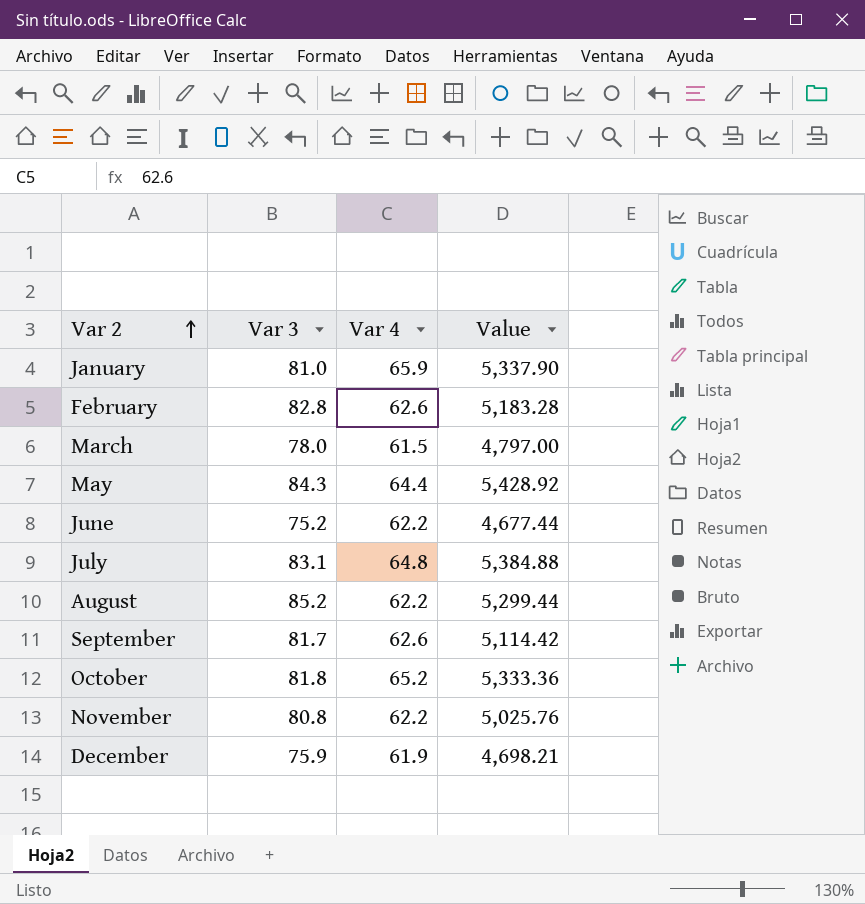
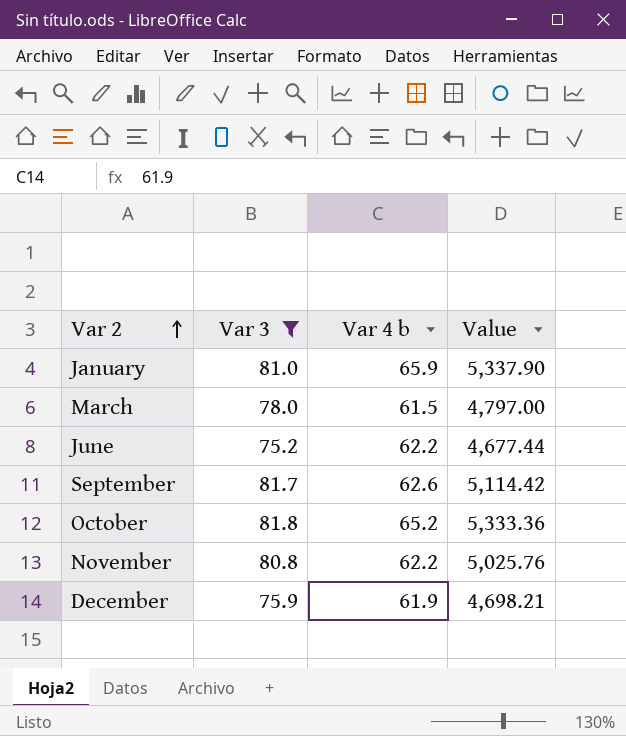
filter: none -> Var 3 <= 81.8
column name: Var 4 -> Var 4 b

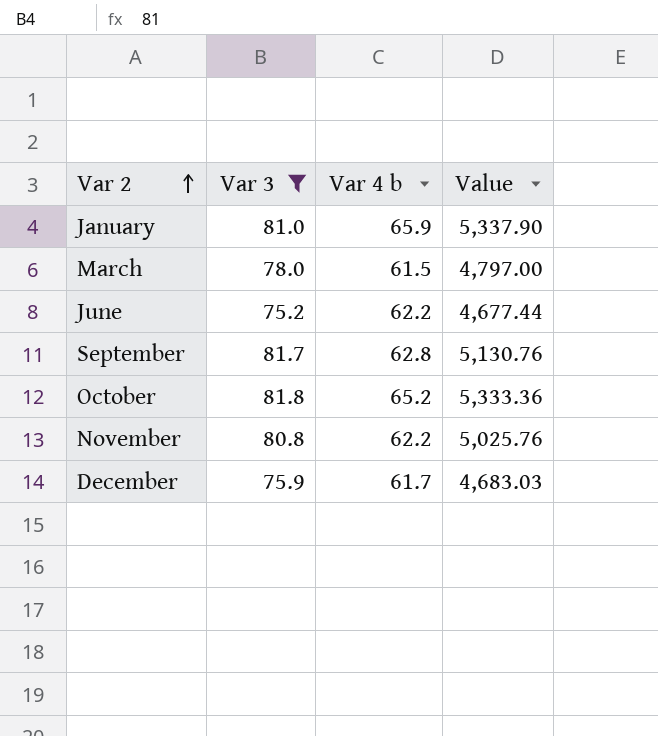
September | Var 4 b: 62.6 -> 62.8
September | Value: 5,114.42 -> 5,130.76
December | Var 4 b: 61.9 -> 61.7
December | Value: 4,698.21 -> 4,683.03

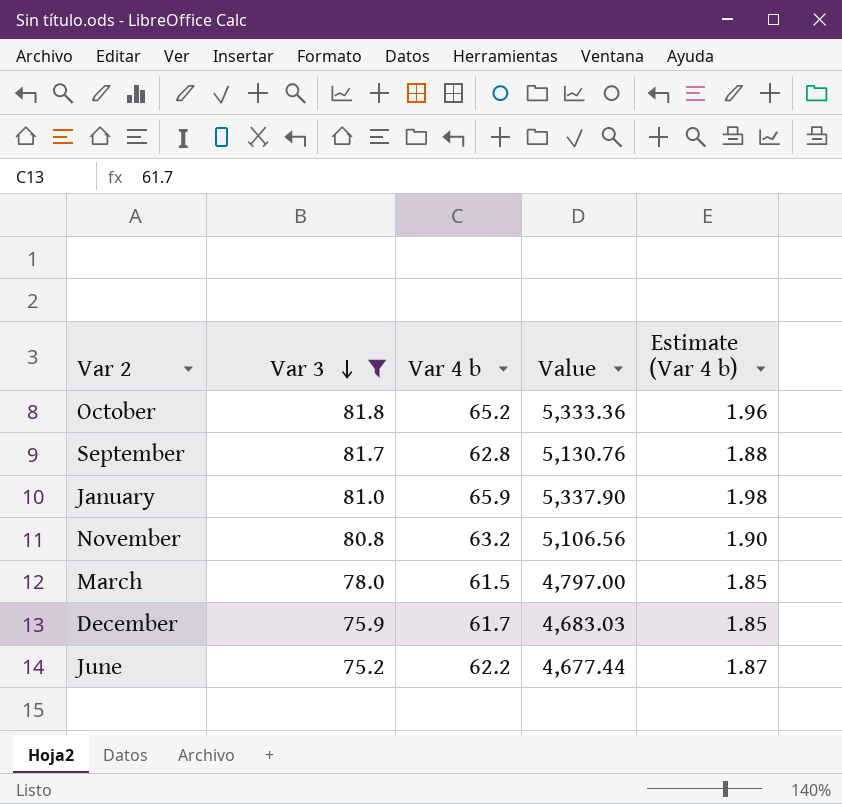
row order: Var 2 ascending -> Var 3 descending
column Estimate (Var 4 b) | formula: none -> [Var 4 b] * 0.03
November | Var 4 b: 62.2 -> 63.2
November | Value: 5,025.76 -> 5,106.56

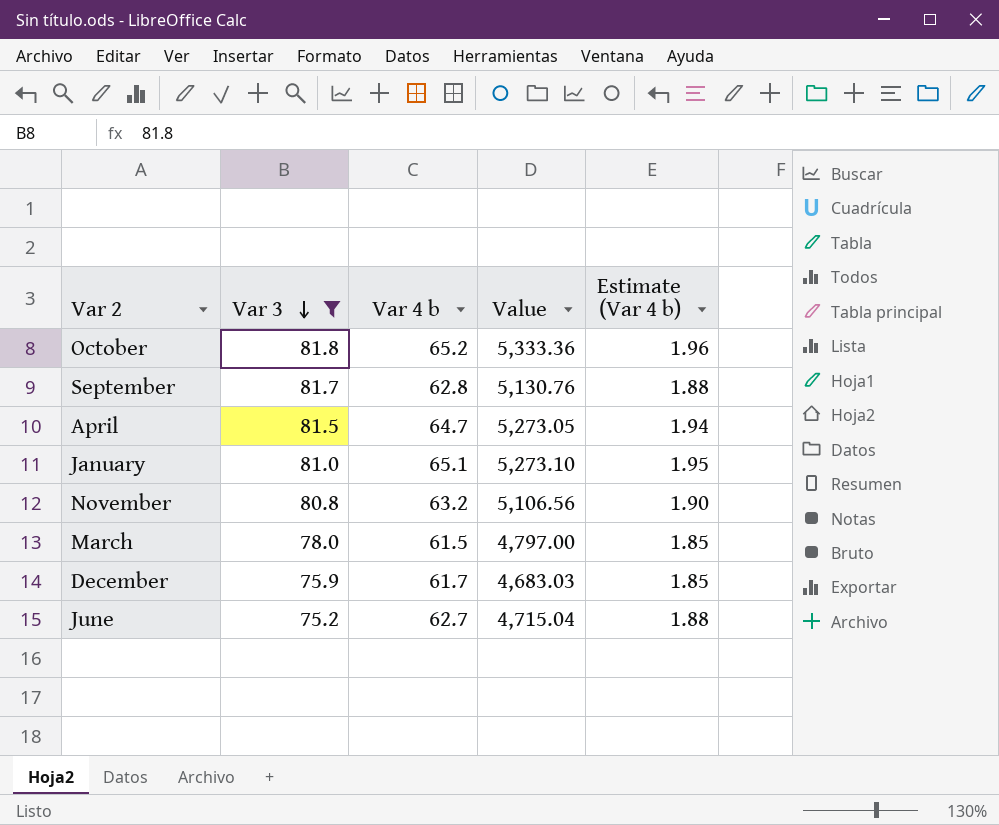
row April: none -> 81.5 | 64.7 | 5,273.05 | 1.94
January | Var 4 b: 65.9 -> 65.1
January | Value: 5,337.90 -> 5,273.10
January | Estimate (Var 4 b): 1.98 -> 1.95
June | Var 4 b: 62.2 -> 62.7
June | Value: 4,677.44 -> 4,715.04
June | Estimate (Var 4 b): 1.87 -> 1.88

